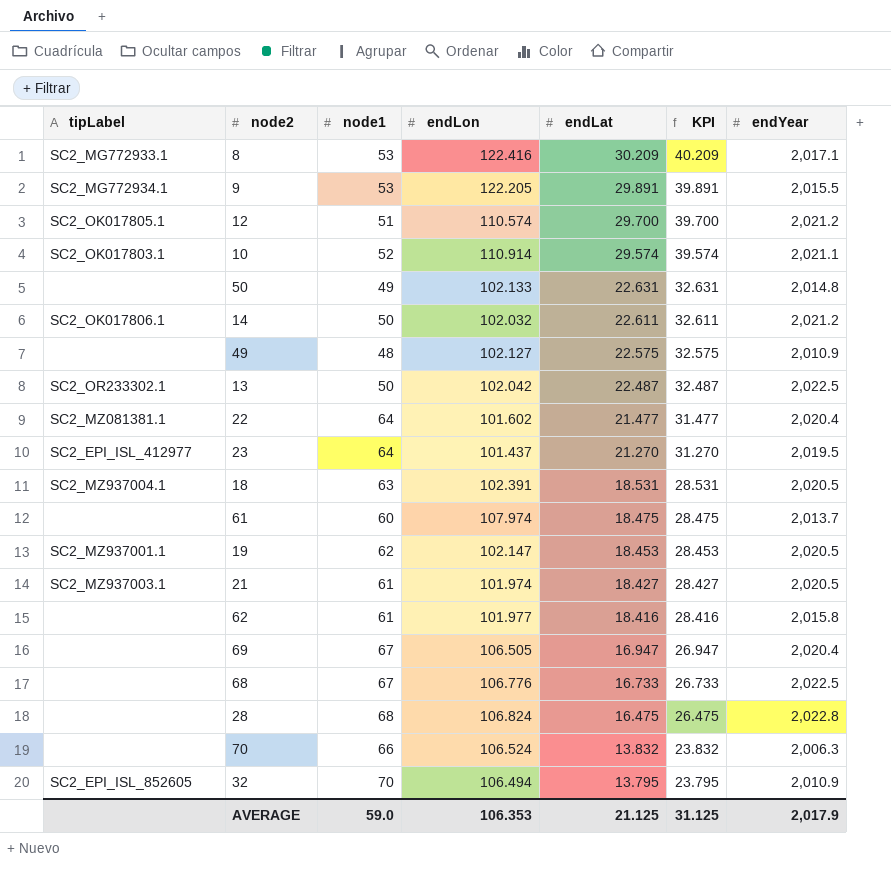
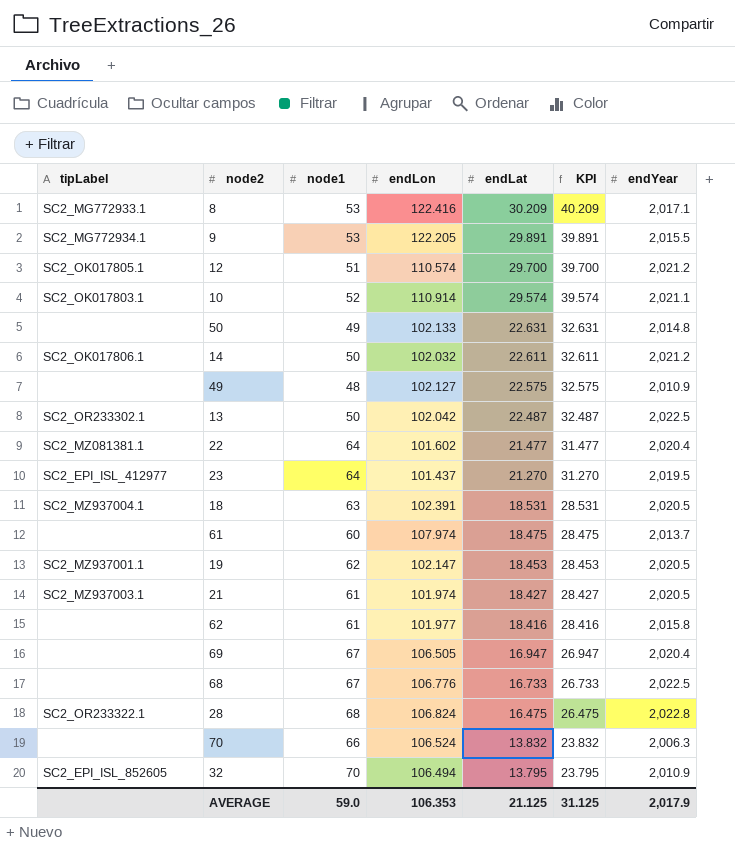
28 | tipLabel: none -> SC2_OR233322.1

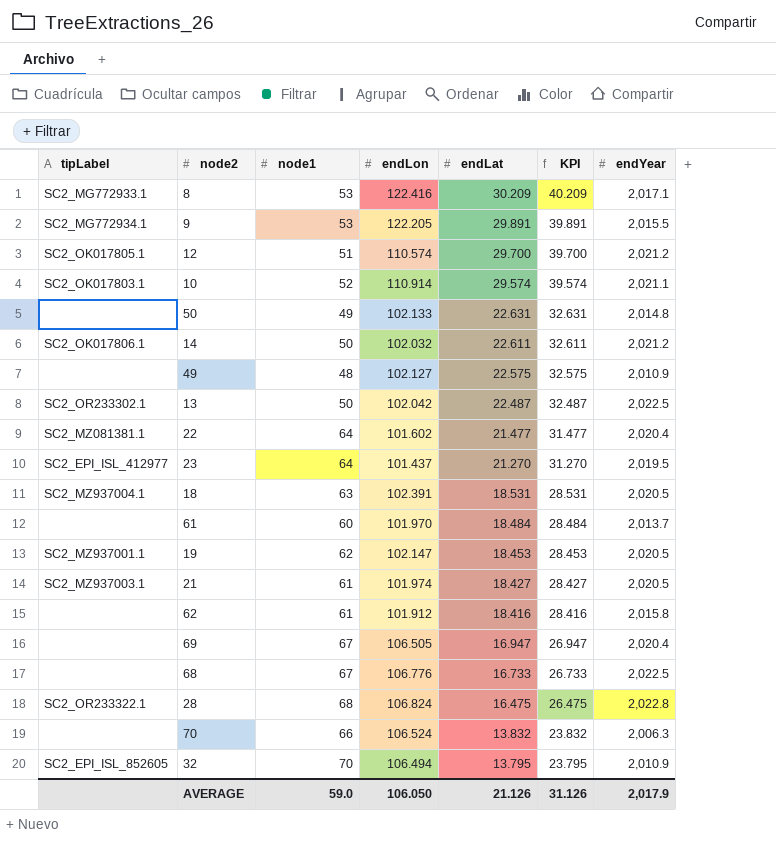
61 | endLon: 107.974 -> 101.970
61 | endLat: 18.475 -> 18.484
61 | KPI: 28.475 -> 28.484
62 | endLon: 101.977 -> 101.912
AVERAGE | endLon: 106.353 -> 106.050
AVERAGE | endLat: 21.125 -> 21.126
AVERAGE | KPI: 31.125 -> 31.126

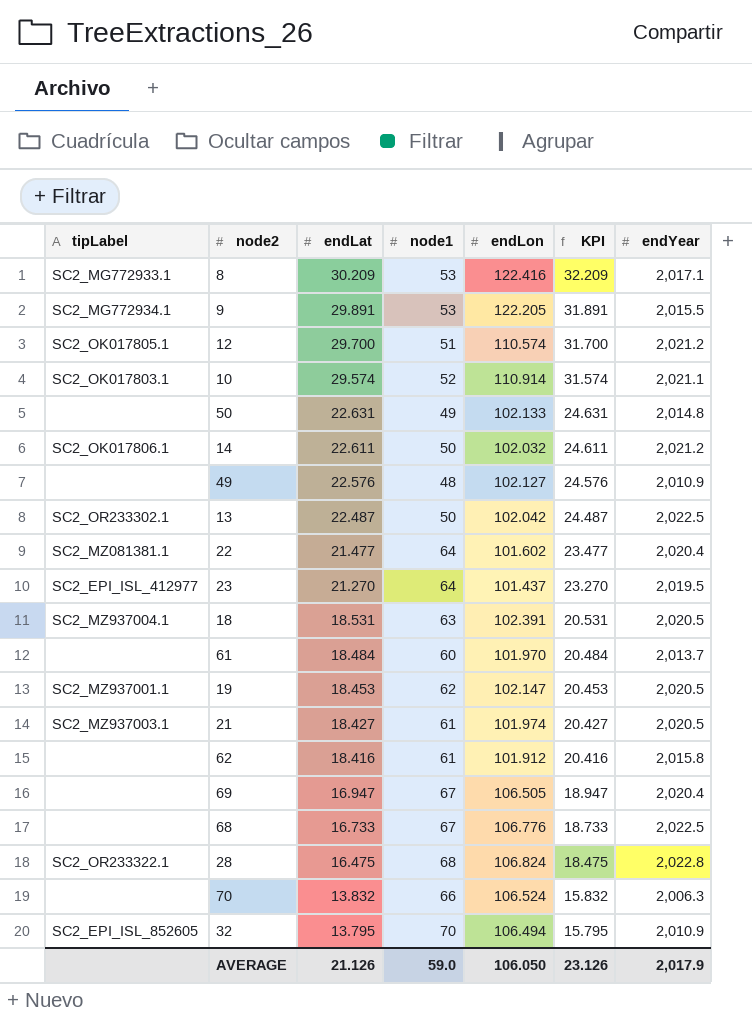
column endLat | position: 5 -> 3
column KPI | formula: [endLat] + 10 -> [endLat] + 2
49 | endLat: 22.575 -> 22.576
AVERAGE | KPI: 31.126 -> 23.126

